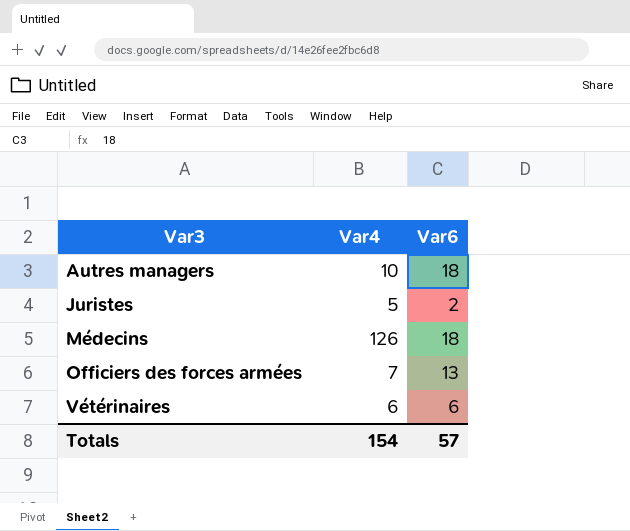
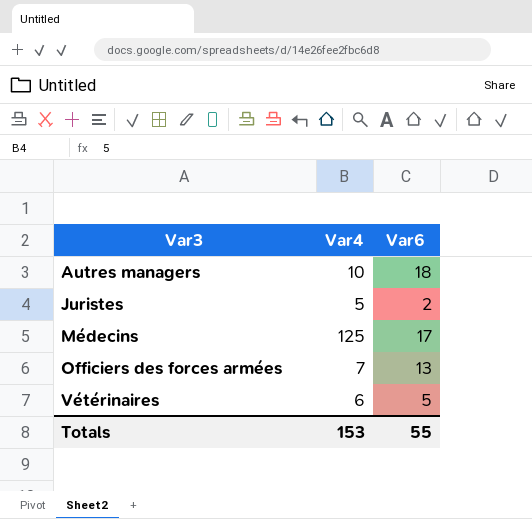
Médecins | Var4: 126 -> 125
Médecins | Var6: 18 -> 17
Vétérinaires | Var6: 6 -> 5
Totals | Var4: 154 -> 153
Totals | Var6: 57 -> 55

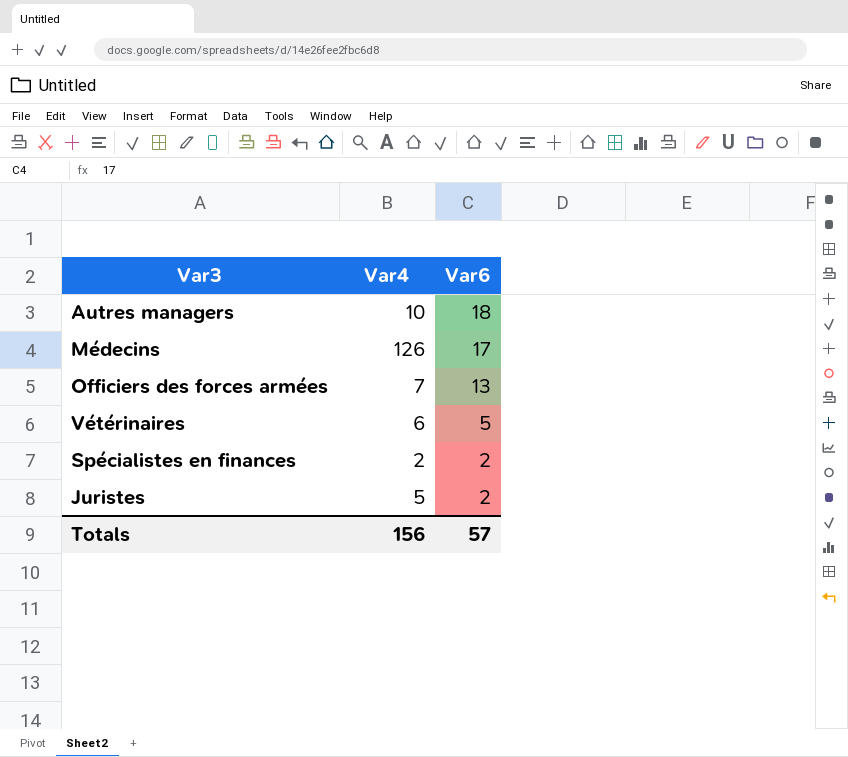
row order: Var3 ascending -> Var6 descending
Médecins | Var4: 125 -> 126
row Spécialistes en finances: none -> 2 | 2
Totals | Var4: 153 -> 156
Totals | Var6: 55 -> 57

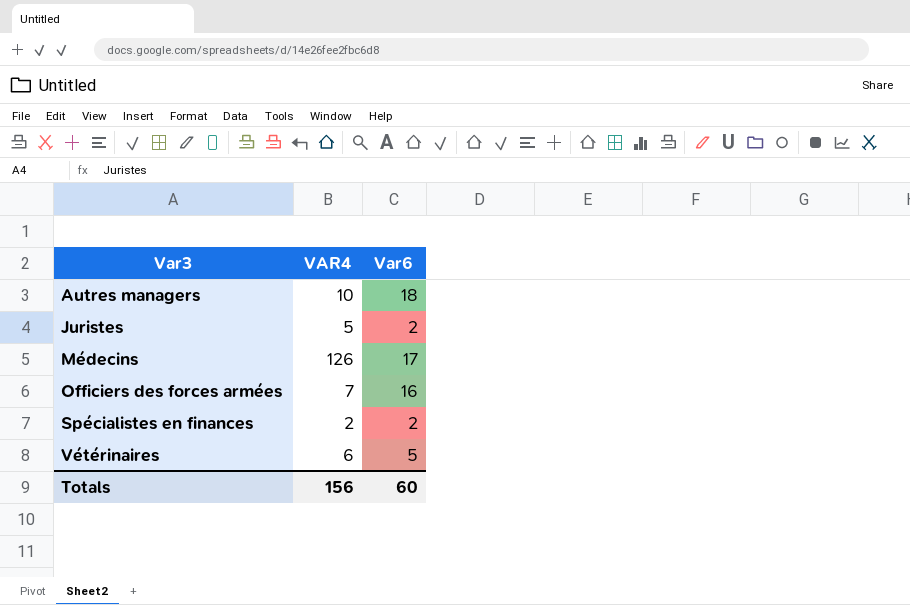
row order: Var6 descending -> Var3 ascending
column name: Var4 -> VAR4
Officiers des forces armées | Var6: 13 -> 16
Totals | Var6: 57 -> 60

